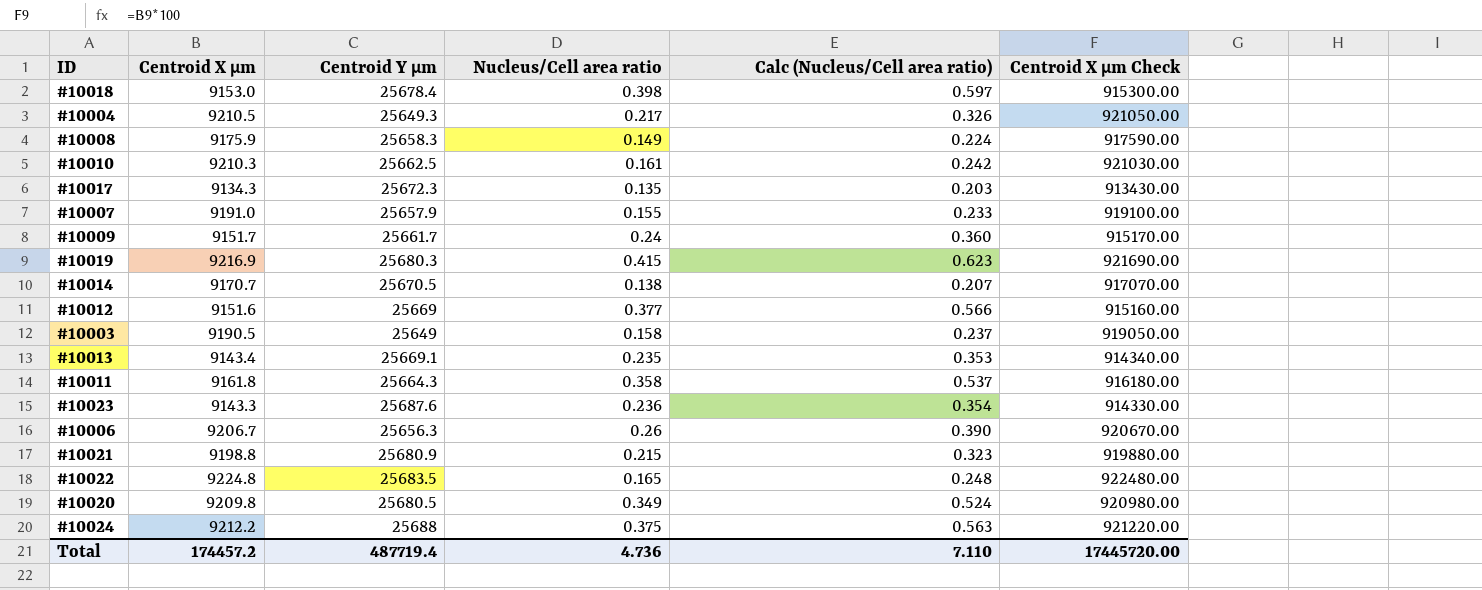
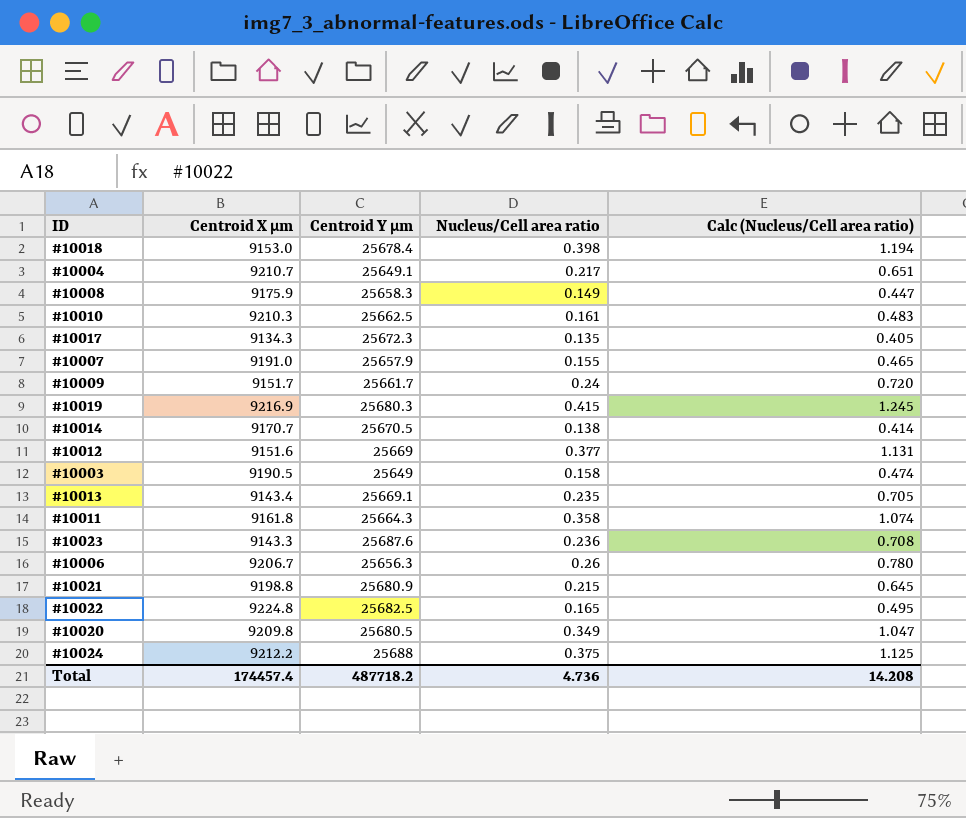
column Centroid X µm Check | formula: [Centroid X µm] * 100 -> none
column Calc (Nucleus/Cell area ratio) | formula: [Nucleus/Cell area ratio] * 1.5 -> [Nucleus/Cell area ratio] * 3
#10004 | Centroid X µm: 9210.5 -> 9210.7
#10004 | Centroid Y µm: 25649.3 -> 25649.1
#10022 | Centroid Y µm: 25683.5 -> 25682.5
Total | Centroid X µm: 174457.2 -> 174457.4
Total | Centroid Y µm: 487719.4 -> 487718.2
Total | Calc (Nucleus/Cell area ratio): 7.110 -> 14.208

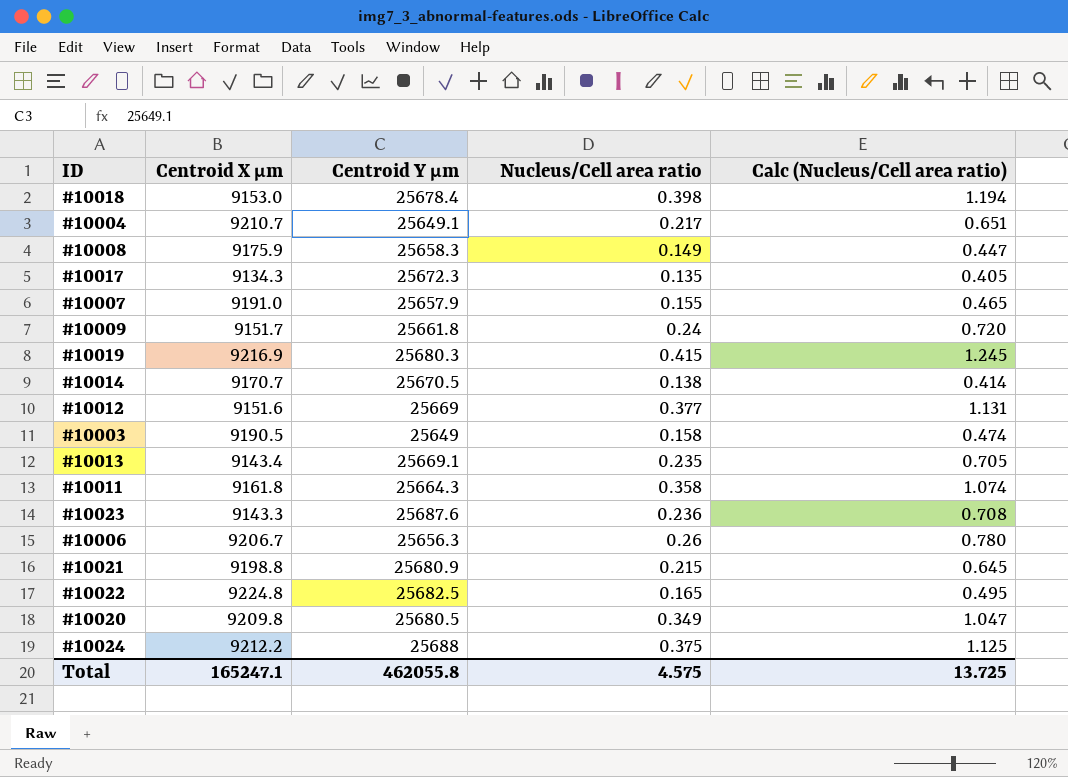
row #10010: 9210.3 | 25662.5 | 0.161 | 0.483 -> none
#10009 | Centroid Y µm: 25661.7 -> 25661.8
Total | Centroid X µm: 174457.4 -> 165247.1
Total | Centroid Y µm: 487718.2 -> 462055.8
Total | Nucleus/Cell area ratio: 4.736 -> 4.575
Total | Calc (Nucleus/Cell area ratio): 14.208 -> 13.725

